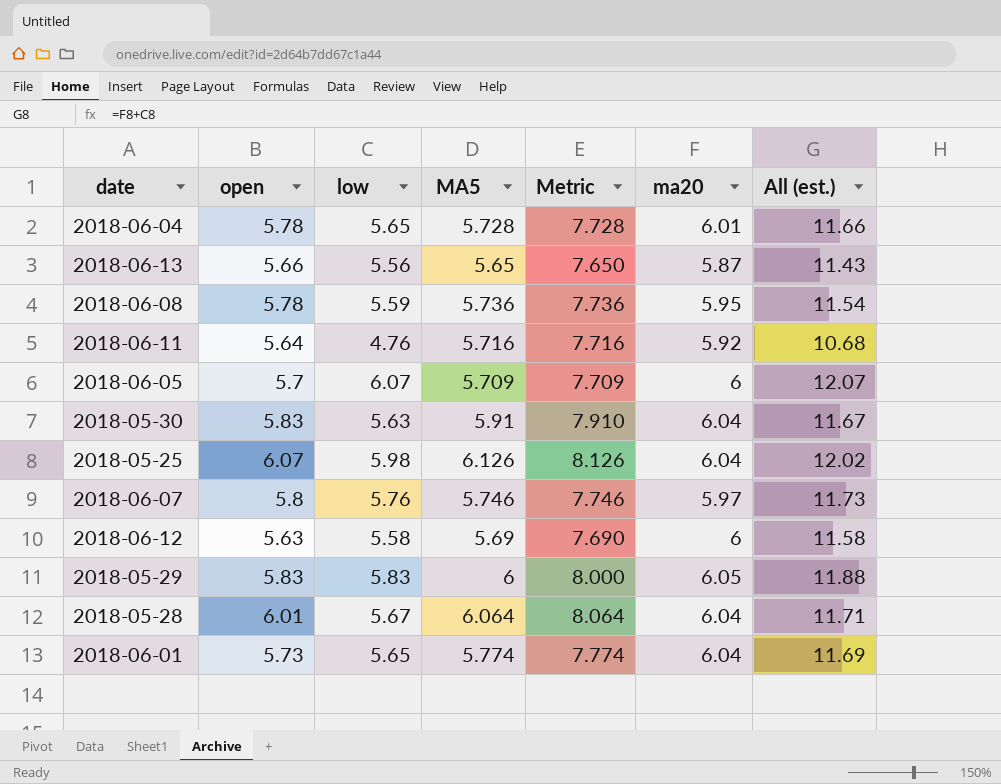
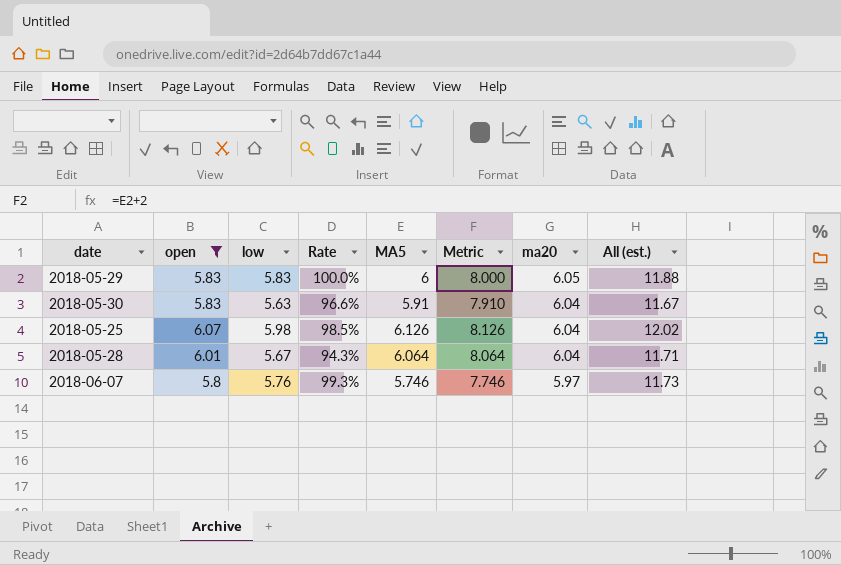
filter: none -> open >= 5.8
row order: none -> ma20 descending
column Rate | formula: none -> [low] / [open]

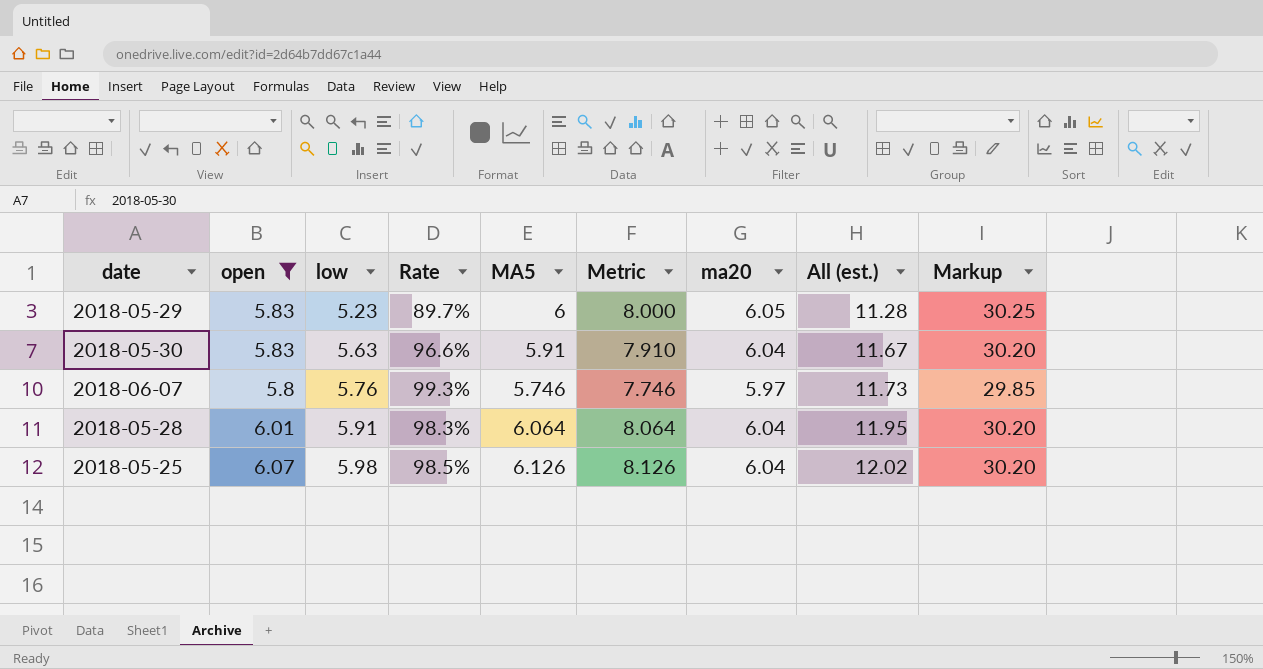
row order: ma20 descending -> low ascending
column Markup | formula: none -> [ma20] * 5
2018-05-29 | low: 5.83 -> 5.23
2018-05-29 | Rate: 100.0% -> 89.7%
2018-05-29 | All (est.): 11.88 -> 11.28
2018-05-28 | low: 5.67 -> 5.91
2018-05-28 | Rate: 94.3% -> 98.3%
2018-05-28 | All (est.): 11.71 -> 11.95

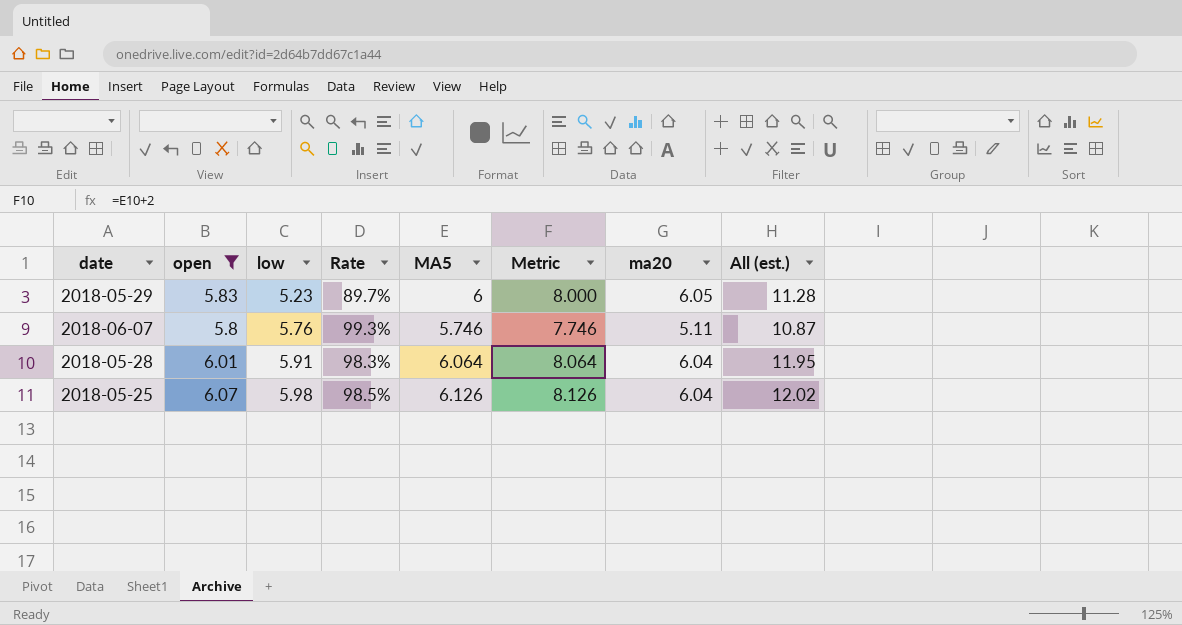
column Markup | formula: [ma20] * 5 -> none
row 2018-05-30: 5.83 | 5.63 | 96.6% | 5.91 | 7.910 | 6.04 | 11.67 | 30.20 -> none
2018-06-07 | ma20: 5.97 -> 5.11
2018-06-07 | All (est.): 11.73 -> 10.87

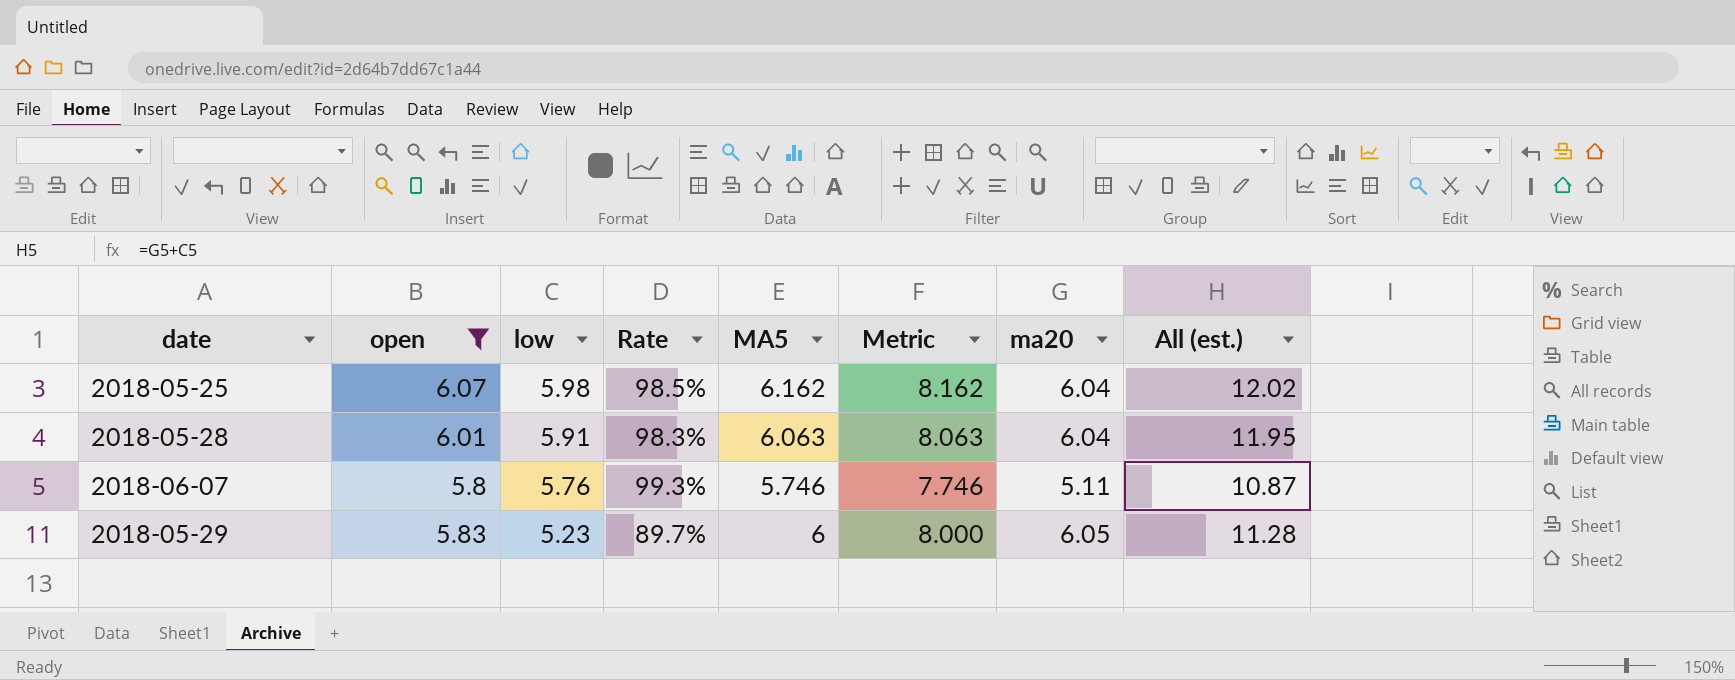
row order: low ascending -> low descending
2018-05-25 | MA5: 6.126 -> 6.162
2018-05-25 | Metric: 8.126 -> 8.162
2018-05-28 | MA5: 6.064 -> 6.063
2018-05-28 | Metric: 8.064 -> 8.063

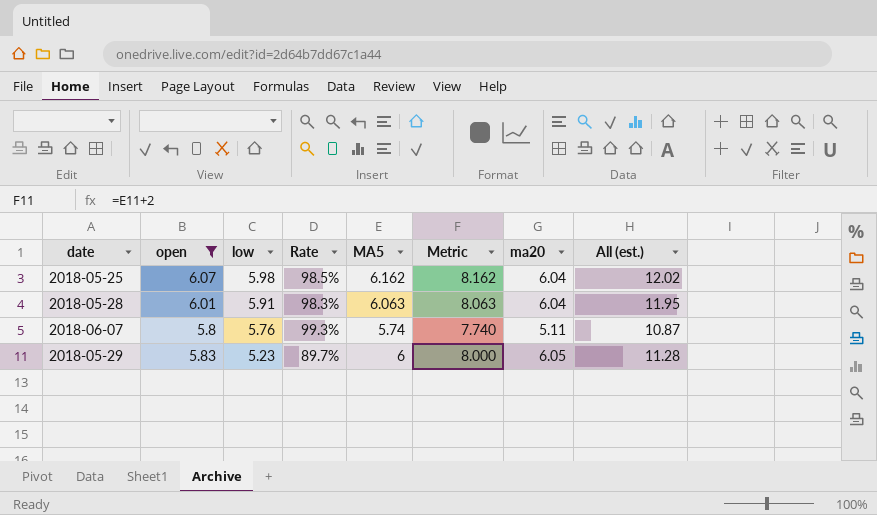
2018-06-07 | MA5: 5.746 -> 5.74
2018-06-07 | Metric: 7.746 -> 7.740

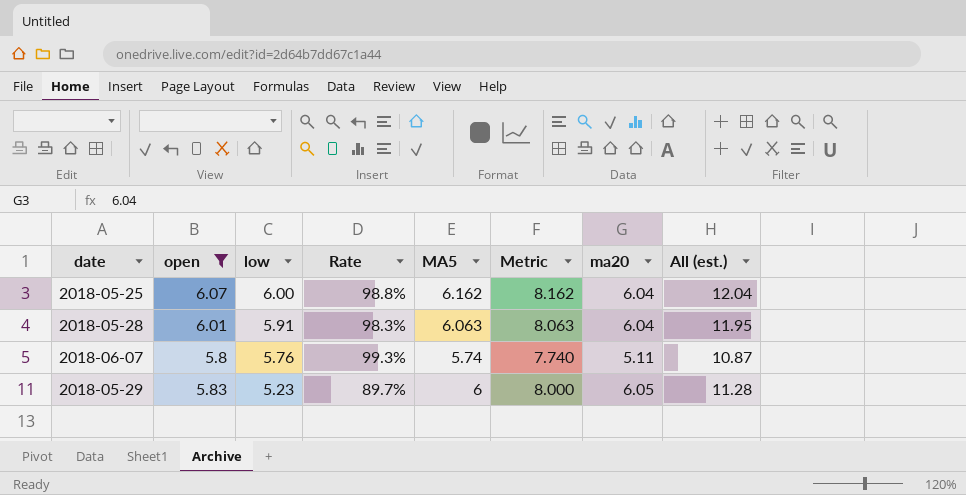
2018-05-25 | low: 5.98 -> 6.00
2018-05-25 | Rate: 98.5% -> 98.8%
2018-05-25 | All (est.): 12.02 -> 12.04

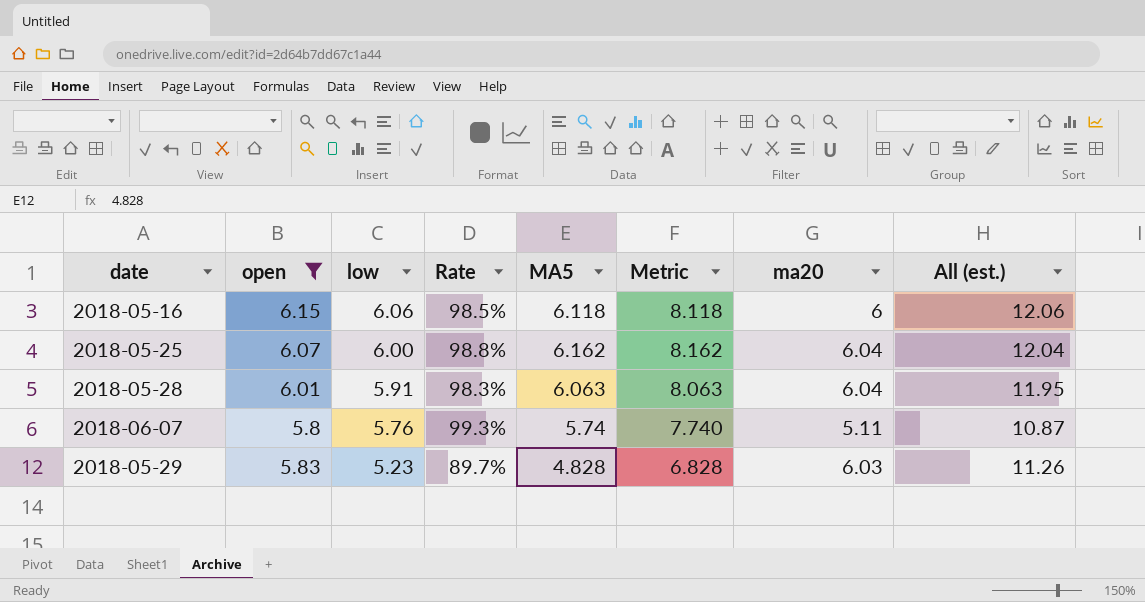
row 2018-05-16: none -> 6.15 | 6.06 | 98.5% | 6.118 | 8.118 | 6 | 12.06
2018-05-29 | MA5: 6 -> 4.828
2018-05-29 | Metric: 8.000 -> 6.828
2018-05-29 | ma20: 6.05 -> 6.03
2018-05-29 | All (est.): 11.28 -> 11.26

